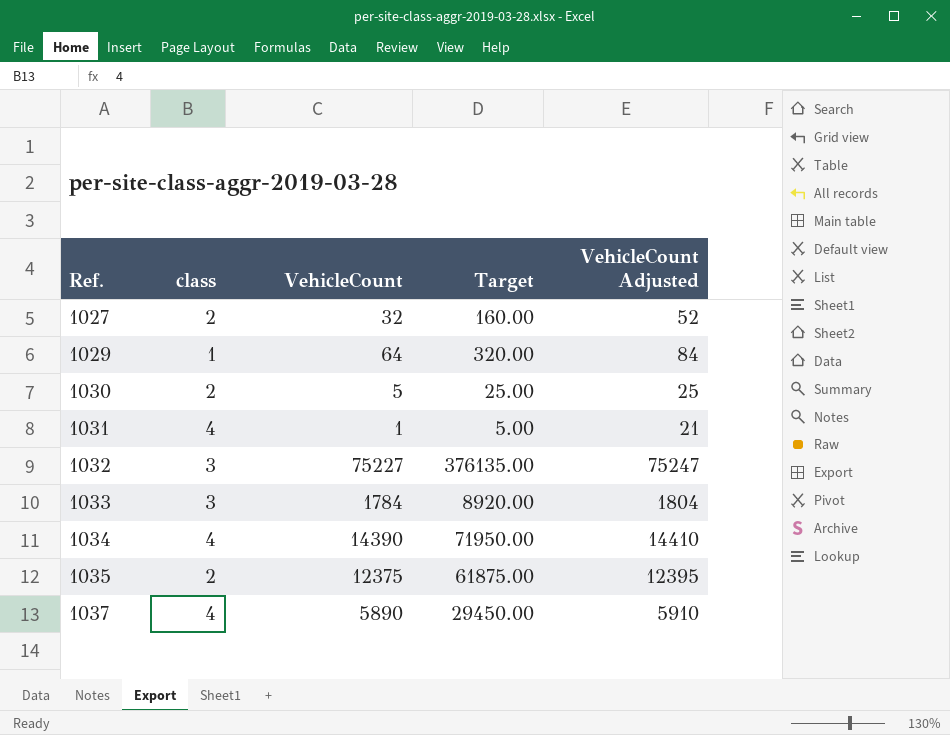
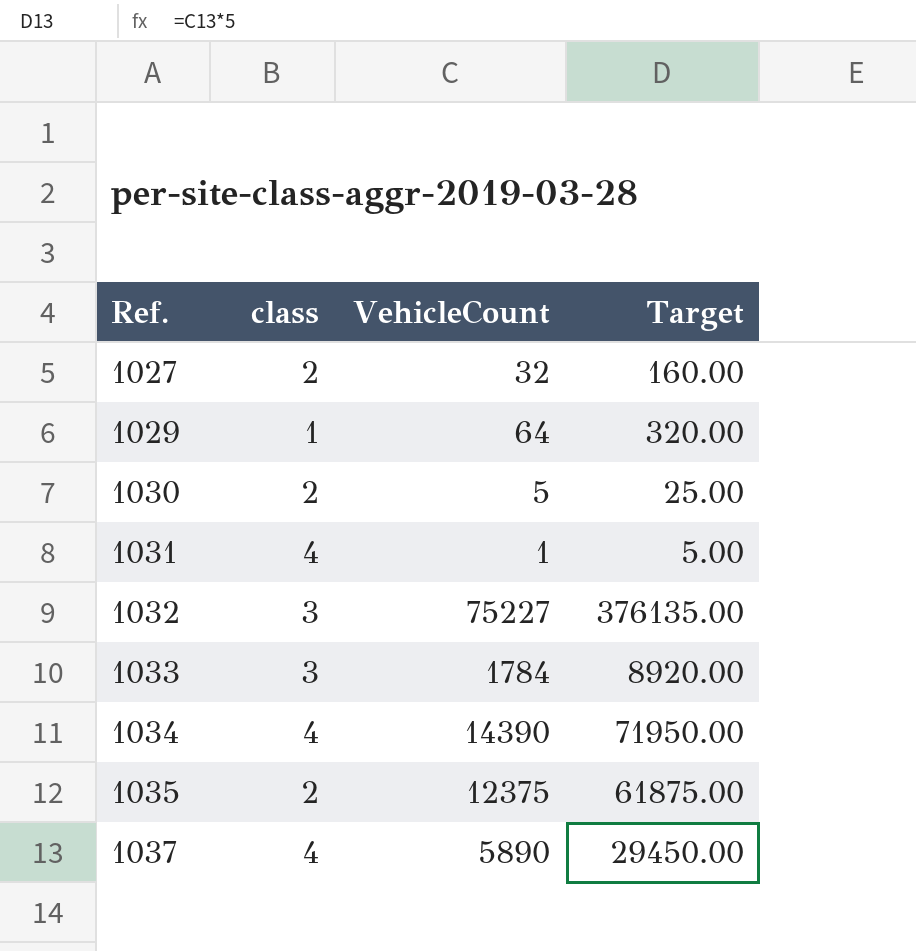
column VehicleCount Adjusted | formula: [VehicleCount] + 20 -> none

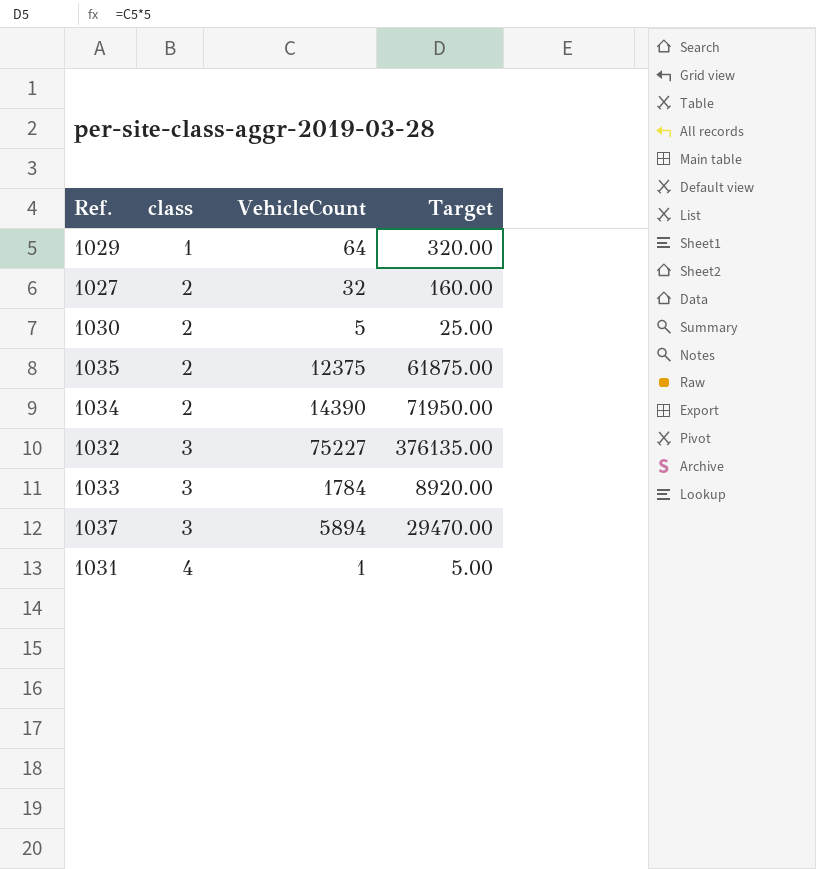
row order: Ref. ascending -> class ascending
1034 | class: 4 -> 2
1037 | class: 4 -> 3
1037 | VehicleCount: 5890 -> 5894
1037 | Target: 29450.00 -> 29470.00

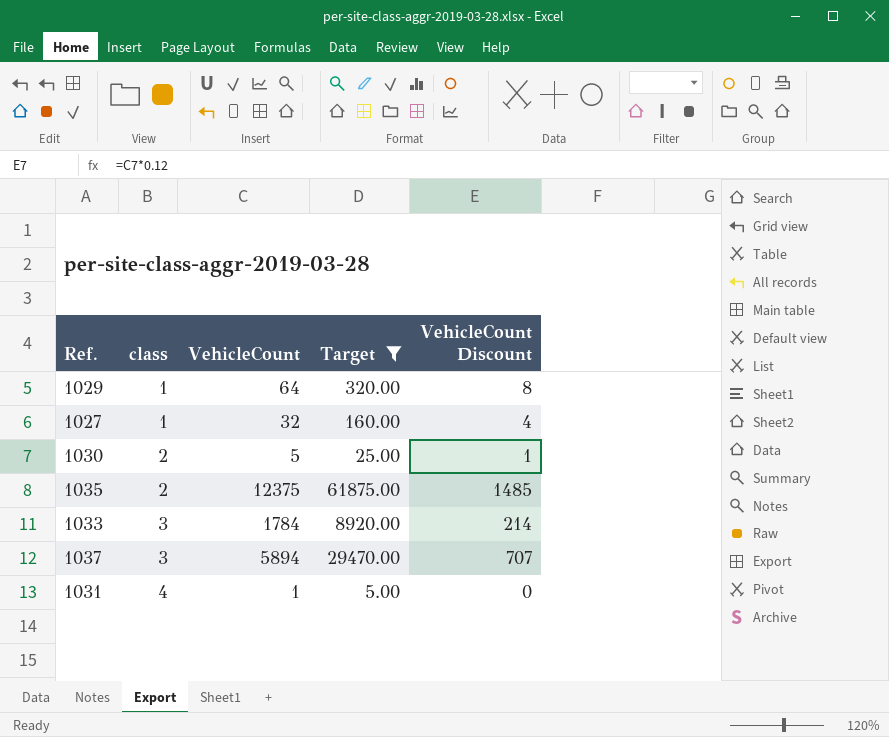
filter: none -> Target <= 61875.00
column VehicleCount Discount | formula: none -> [VehicleCount] * 0.12
1027 | class: 2 -> 1

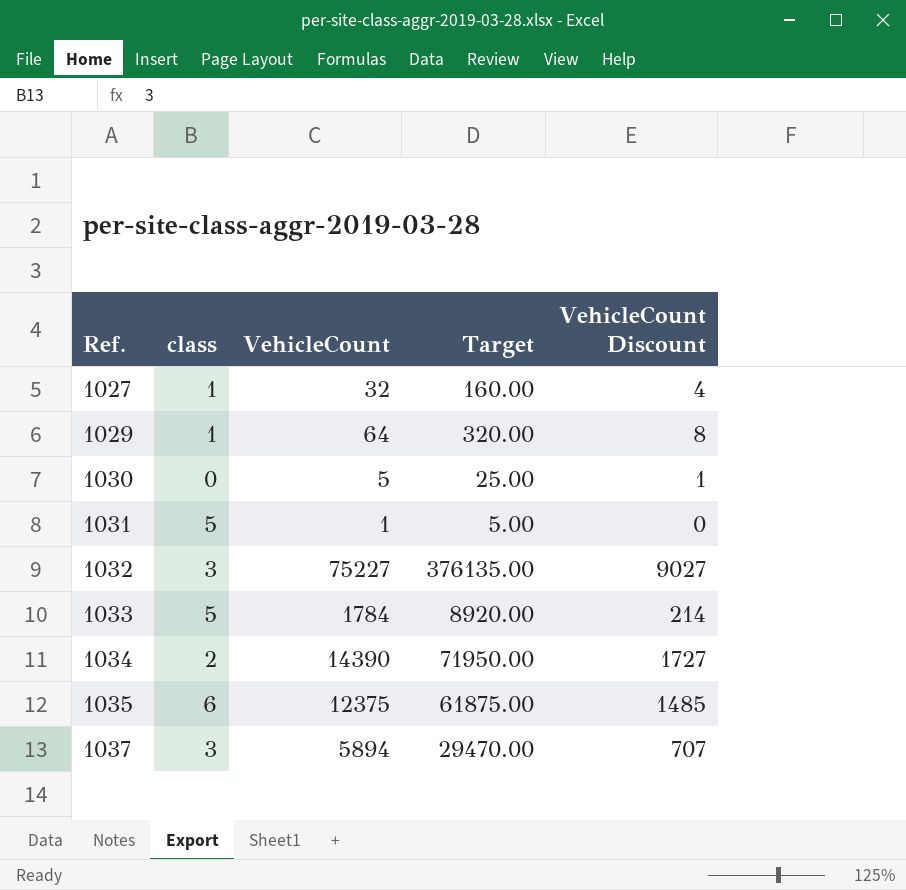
filter: Target <= 61875.00 -> none
row order: class ascending -> Ref. ascending
1030 | class: 2 -> 0
1031 | class: 4 -> 5
1033 | class: 3 -> 5
1035 | class: 2 -> 6

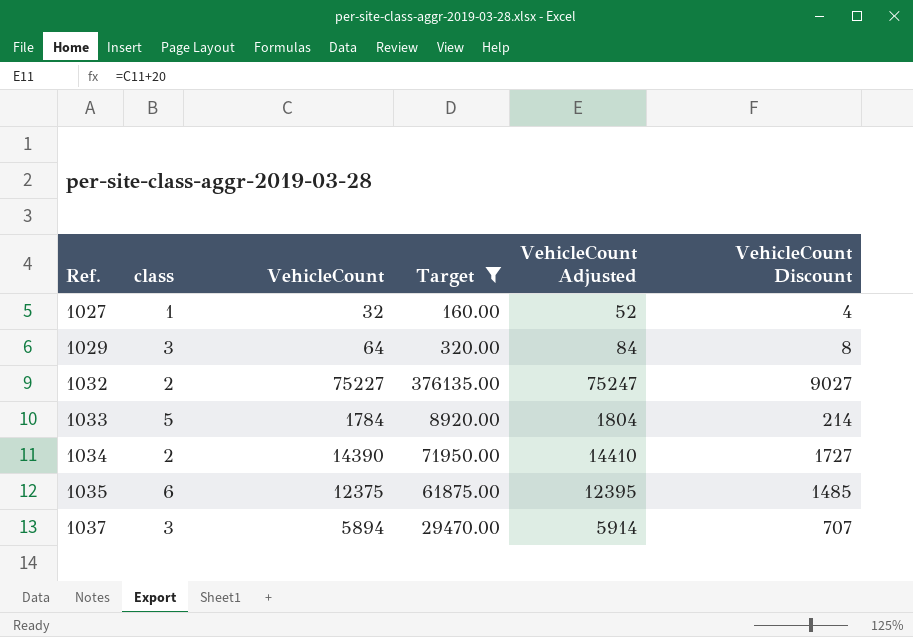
filter: none -> Target >= 160.00
column VehicleCount Adjusted | formula: none -> [VehicleCount] + 20
1029 | class: 1 -> 3
1032 | class: 3 -> 2

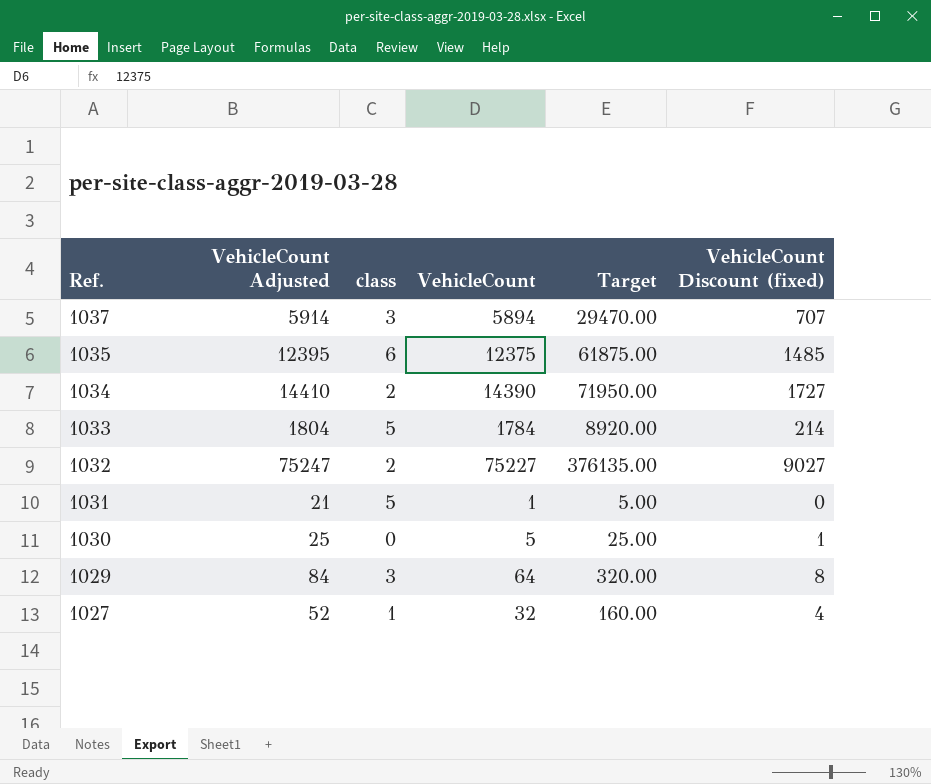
filter: Target >= 160.00 -> none
row order: Ref. ascending -> Ref. descending
column VehicleCount Adjusted | position: 5 -> 2
column name: VehicleCount Discount -> VehicleCount Discount (fixed)

